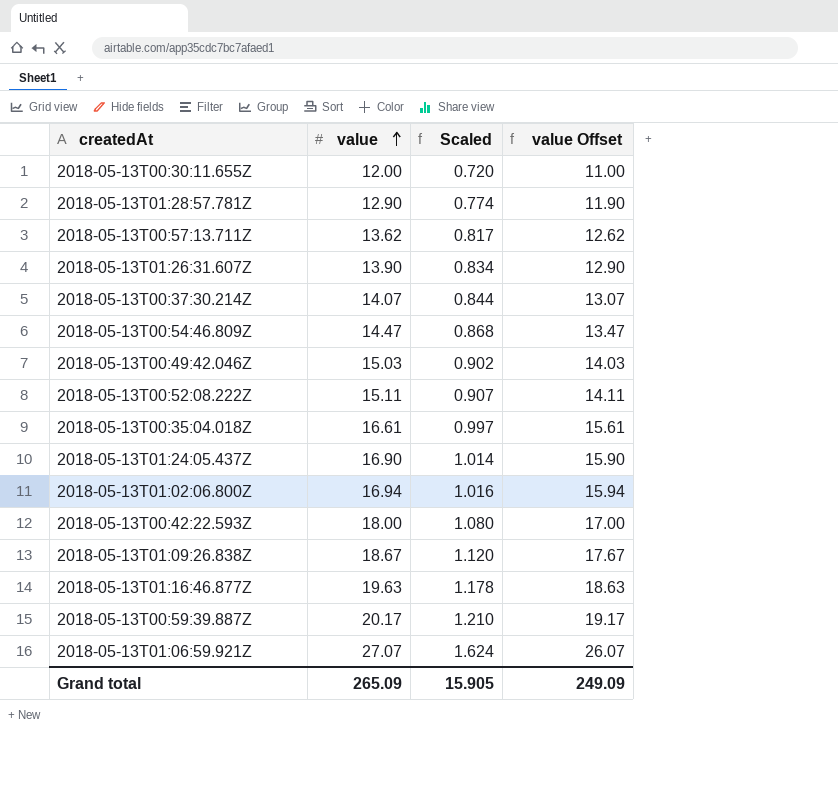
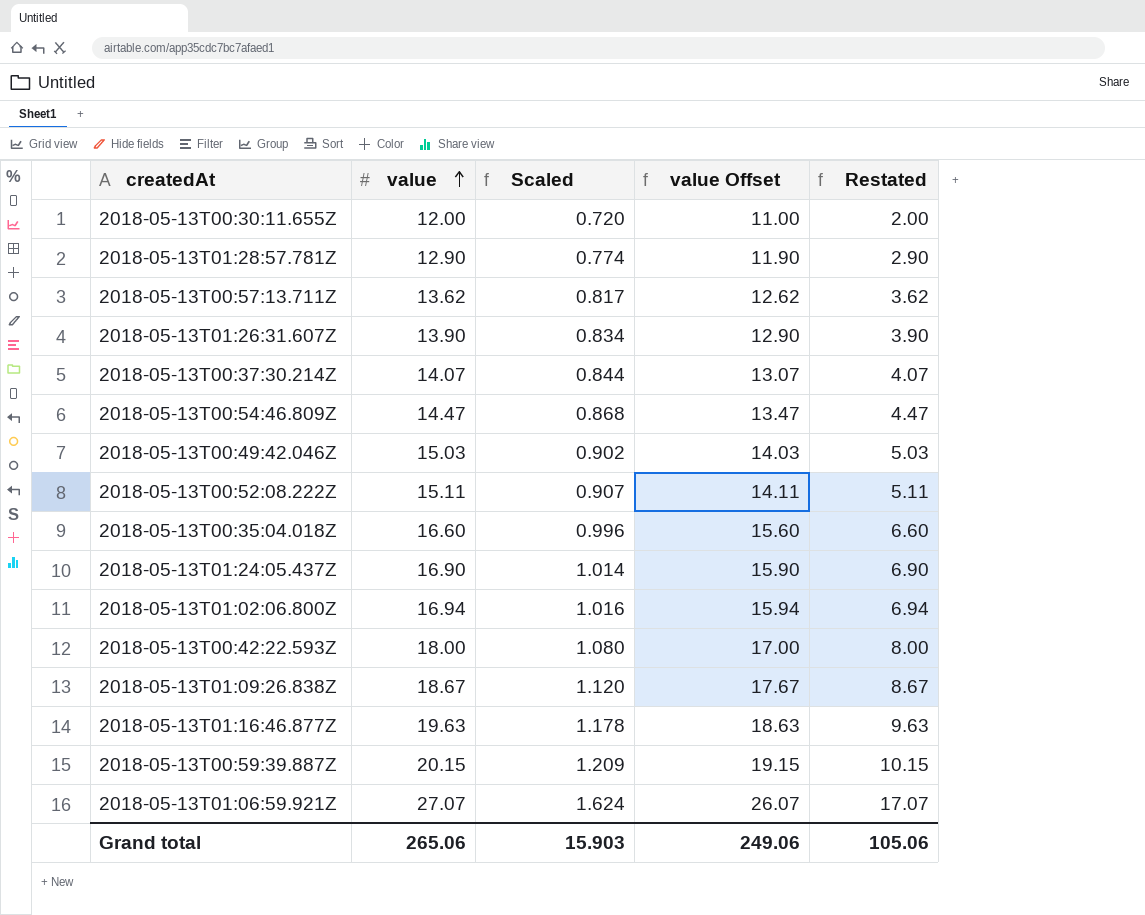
column Restated | formula: none -> [value] - 10
2018-05-13T00:35:04.018Z | value: 16.61 -> 16.60
2018-05-13T00:35:04.018Z | Scaled: 0.997 -> 0.996
2018-05-13T00:35:04.018Z | value Offset: 15.61 -> 15.60
2018-05-13T00:59:39.887Z | value: 20.17 -> 20.15
2018-05-13T00:59:39.887Z | Scaled: 1.210 -> 1.209
2018-05-13T00:59:39.887Z | value Offset: 19.17 -> 19.15
Grand total | value: 265.09 -> 265.06
Grand total | Scaled: 15.905 -> 15.903
Grand total | value Offset: 249.09 -> 249.06

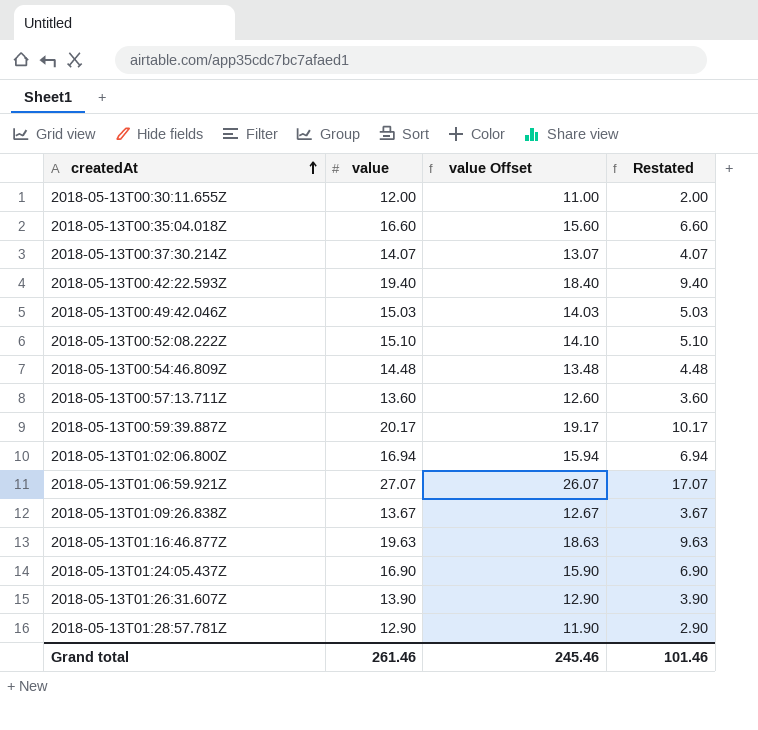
row order: value ascending -> createdAt ascending
column Scaled | formula: [value] * 0.06 -> none
2018-05-13T00:42:22.593Z | value: 18.00 -> 19.40
2018-05-13T00:42:22.593Z | value Offset: 17.00 -> 18.40
2018-05-13T00:42:22.593Z | Restated: 8.00 -> 9.40
2018-05-13T00:52:08.222Z | value: 15.11 -> 15.10
2018-05-13T00:52:08.222Z | value Offset: 14.11 -> 14.10
2018-05-13T00:52:08.222Z | Restated: 5.11 -> 5.10
2018-05-13T00:54:46.809Z | value: 14.47 -> 14.48
2018-05-13T00:54:46.809Z | value Offset: 13.47 -> 13.48
2018-05-13T00:54:46.809Z | Restated: 4.47 -> 4.48
2018-05-13T00:57:13.711Z | value: 13.62 -> 13.60
2018-05-13T00:57:13.711Z | value Offset: 12.62 -> 12.60
2018-05-13T00:57:13.711Z | Restated: 3.62 -> 3.60
2018-05-13T00:59:39.887Z | value: 20.15 -> 20.17
2018-05-13T00:59:39.887Z | value Offset: 19.15 -> 19.17
2018-05-13T00:59:39.887Z | Restated: 10.15 -> 10.17
2018-05-13T01:09:26.838Z | value: 18.67 -> 13.67
2018-05-13T01:09:26.838Z | value Offset: 17.67 -> 12.67
2018-05-13T01:09:26.838Z | Restated: 8.67 -> 3.67
Grand total | value: 265.06 -> 261.46
Grand total | value Offset: 249.06 -> 245.46
Grand total | Restated: 105.06 -> 101.46

